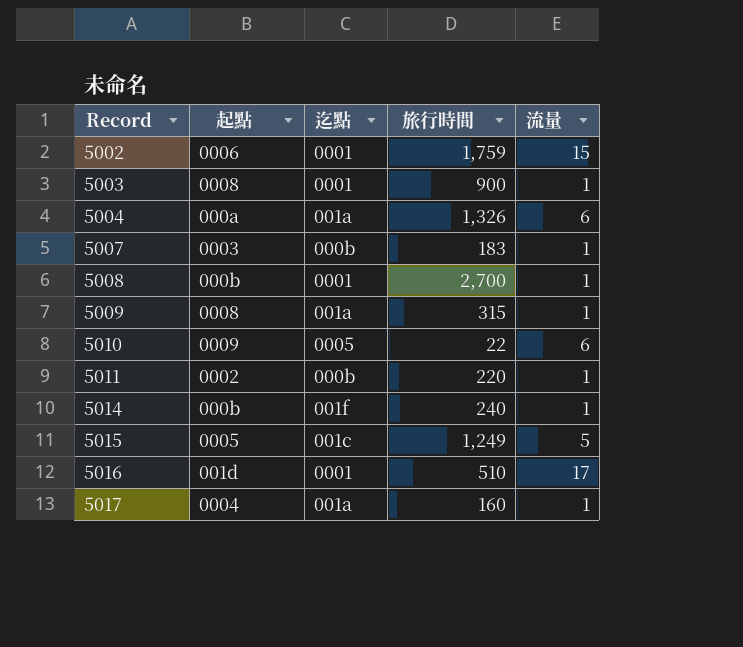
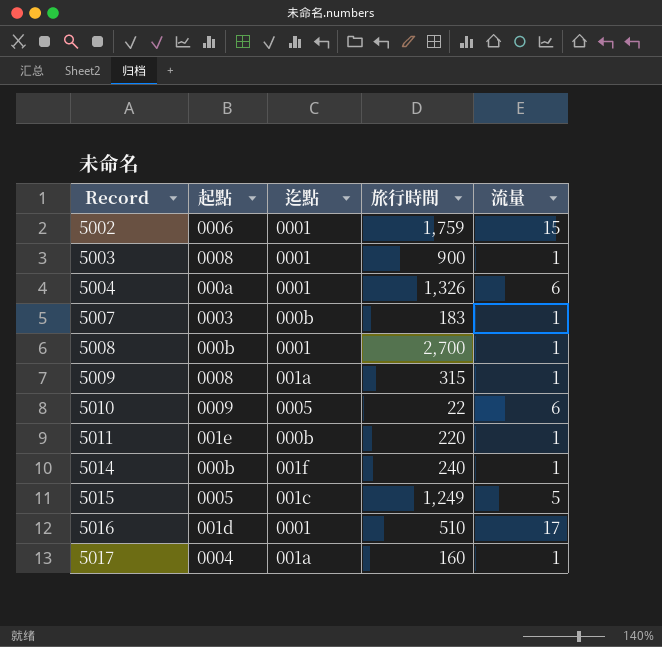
5004 | 迄點: 001a -> 0001
5011 | 起點: 0002 -> 001e

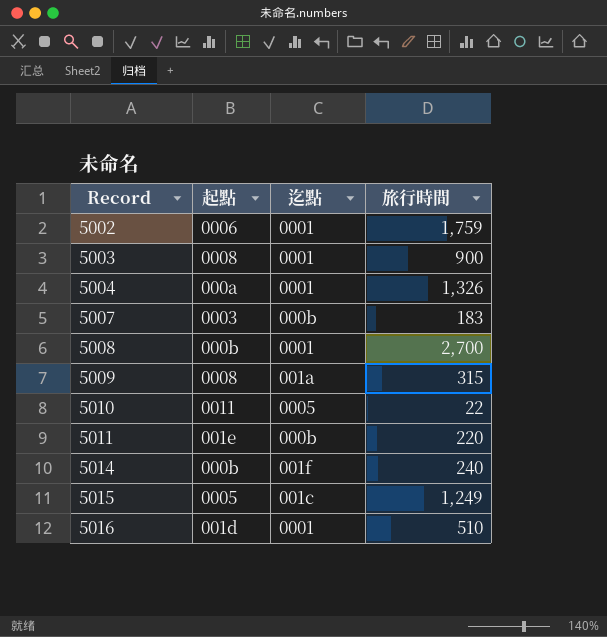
column 流量 | position: 5 -> none
row 5017: 0004 | 001a | 160 | 1 -> none
5010 | 起點: 0009 -> 0011

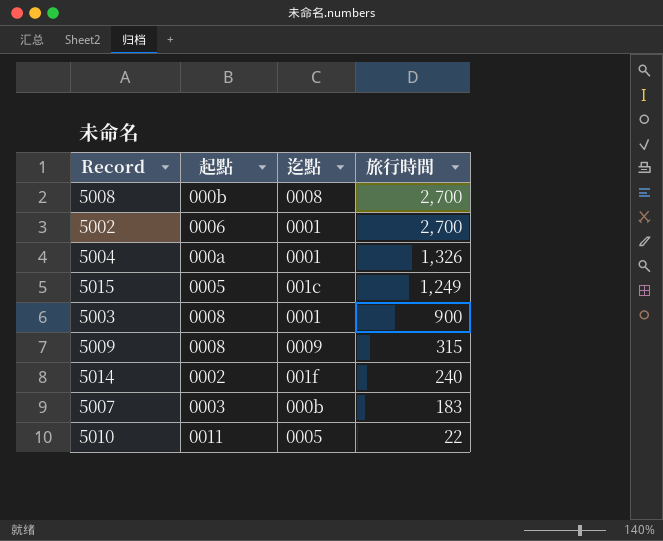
row order: Record ascending -> 旅行時間 descending
row 5011: 001e | 000b | 220 -> none
row 5016: 001d | 0001 | 510 -> none
5008 | 迄點: 0001 -> 0008
5002 | 旅行時間: 1,759 -> 2,700
5009 | 迄點: 001a -> 0009
5014 | 起點: 000b -> 0002

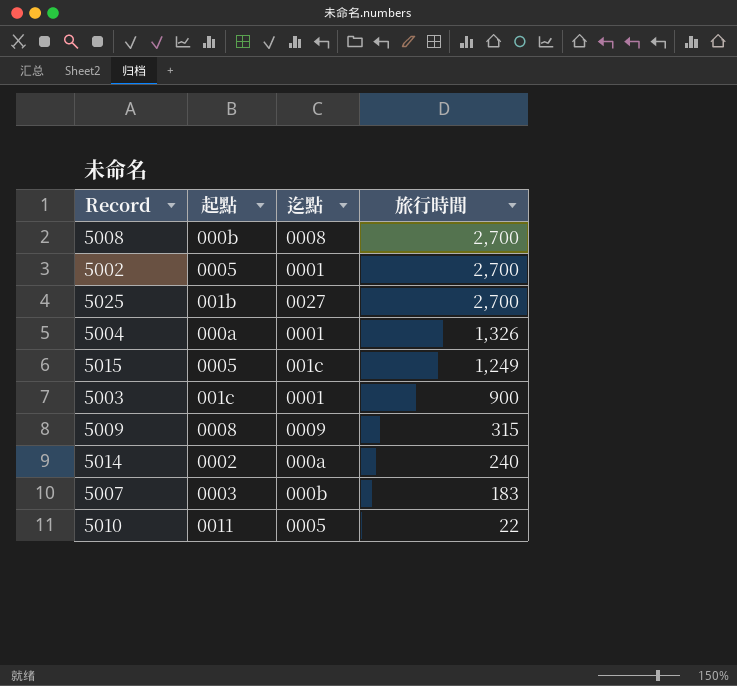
5002 | 起點: 0006 -> 0005
row 5025: none -> 001b | 0027 | 2,700
5003 | 起點: 0008 -> 001c
5014 | 迄點: 001f -> 000a

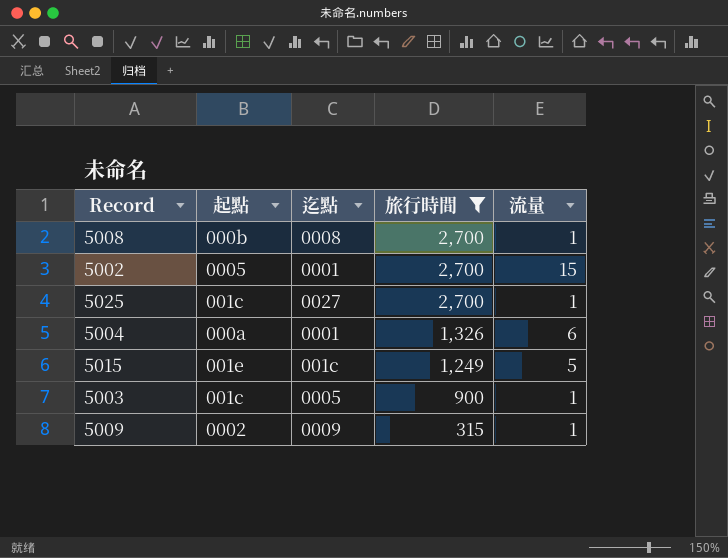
filter: none -> 旅行時間 >= 315
column 流量 | position: none -> 5
5025 | 起點: 001b -> 001c
5015 | 起點: 0005 -> 001e
5003 | 迄點: 0001 -> 0005
5009 | 起點: 0008 -> 0002

